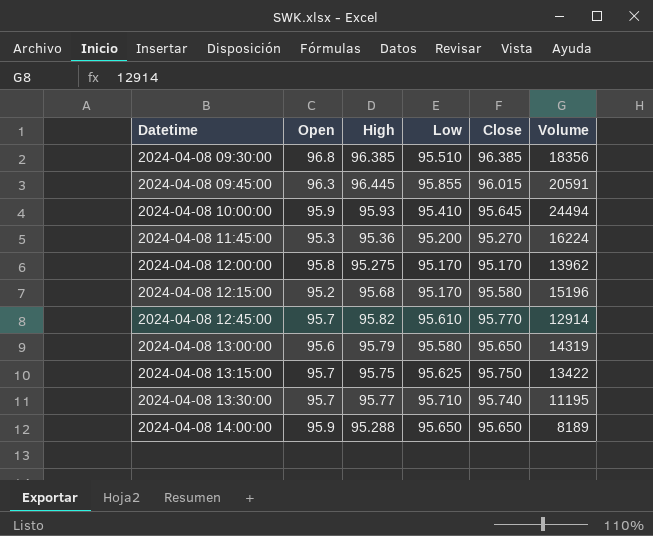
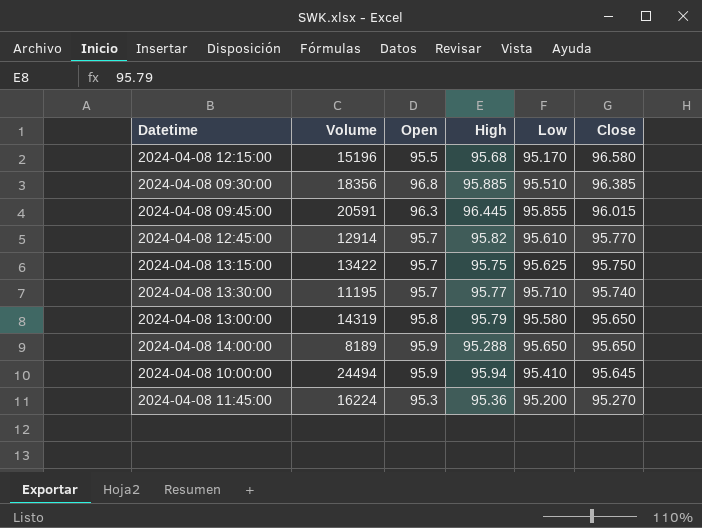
row order: Datetime ascending -> Close descending
column Volume | position: 6 -> 2
row 2024-04-08 12:00:00: 95.8 | 95.275 | 95.170 | 95.170 | 13962 -> none
2024-04-08 12:15:00 | Open: 95.2 -> 95.5
2024-04-08 12:15:00 | Close: 95.580 -> 96.580
2024-04-08 09:30:00 | High: 96.385 -> 95.885
2024-04-08 13:00:00 | Open: 95.6 -> 95.8
2024-04-08 10:00:00 | High: 95.93 -> 95.94

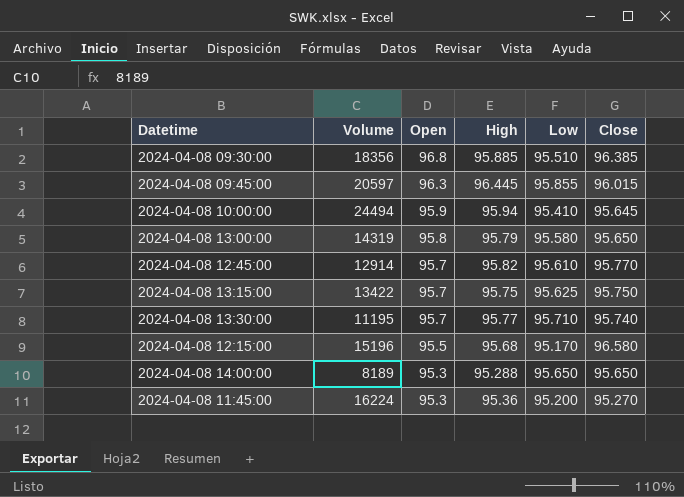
row order: Close descending -> Open descending
2024-04-08 09:45:00 | Volume: 20591 -> 20597
2024-04-08 14:00:00 | Open: 95.9 -> 95.3

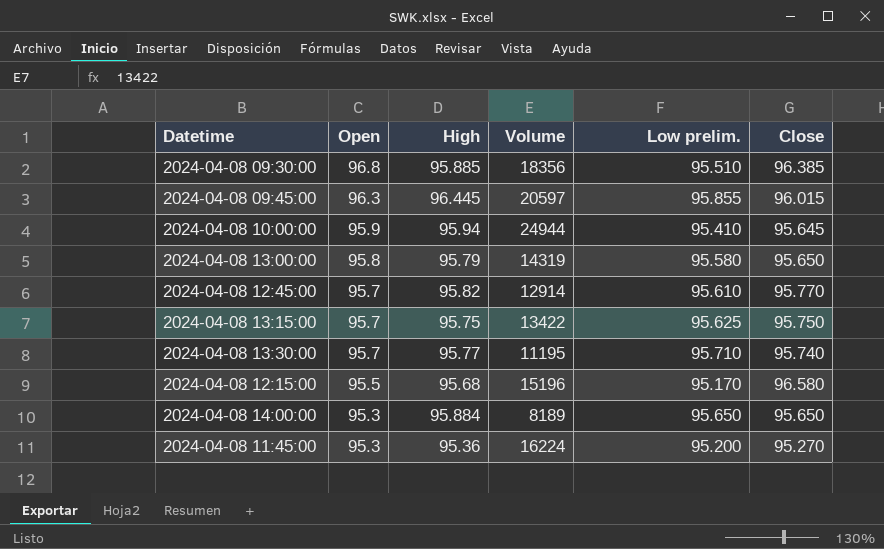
column Volume | position: 2 -> 4
column name: Low -> Low prelim.
2024-04-08 10:00:00 | Volume: 24494 -> 24944
2024-04-08 14:00:00 | High: 95.288 -> 95.884

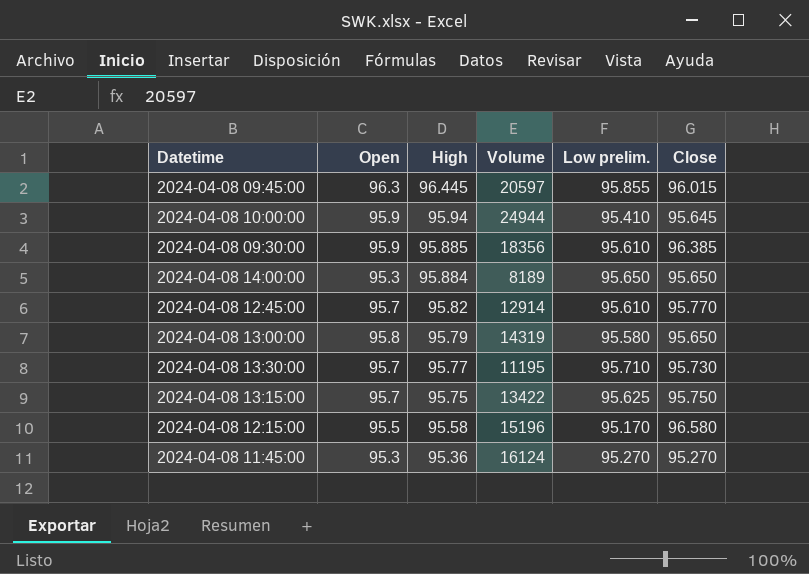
row order: Open descending -> High descending
2024-04-08 09:30:00 | Open: 96.8 -> 95.9
2024-04-08 09:30:00 | Low prelim.: 95.510 -> 95.610
2024-04-08 13:30:00 | Close: 95.740 -> 95.730
2024-04-08 12:15:00 | High: 95.68 -> 95.58
2024-04-08 11:45:00 | Volume: 16224 -> 16124
2024-04-08 11:45:00 | Low prelim.: 95.200 -> 95.270

